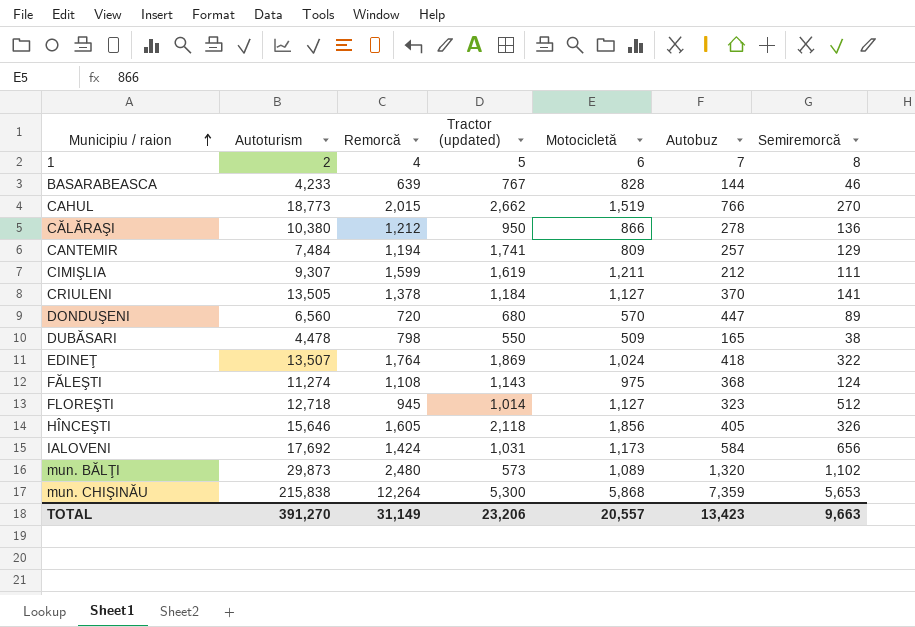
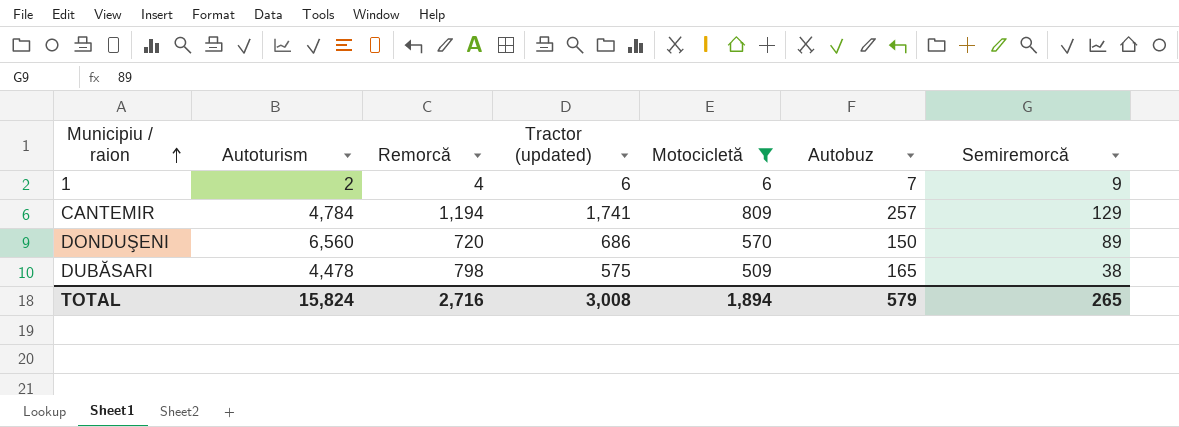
filter: none -> Motocicletă <= 809
1 | Tractor (updated): 5 -> 6
1 | Semiremorcă: 8 -> 9
CANTEMIR | Autoturism: 7,484 -> 4,784
DONDUŞENI | Tractor (updated): 680 -> 686
DONDUŞENI | Autobuz: 447 -> 150
DUBĂSARI | Tractor (updated): 550 -> 575
TOTAL | Autoturism: 391,270 -> 15,824
TOTAL | Remorcă: 31,149 -> 2,716
TOTAL | Tractor (updated): 23,206 -> 3,008
TOTAL | Motocicletă: 20,557 -> 1,894
TOTAL | Autobuz: 13,423 -> 579
TOTAL | Semiremorcă: 9,663 -> 265

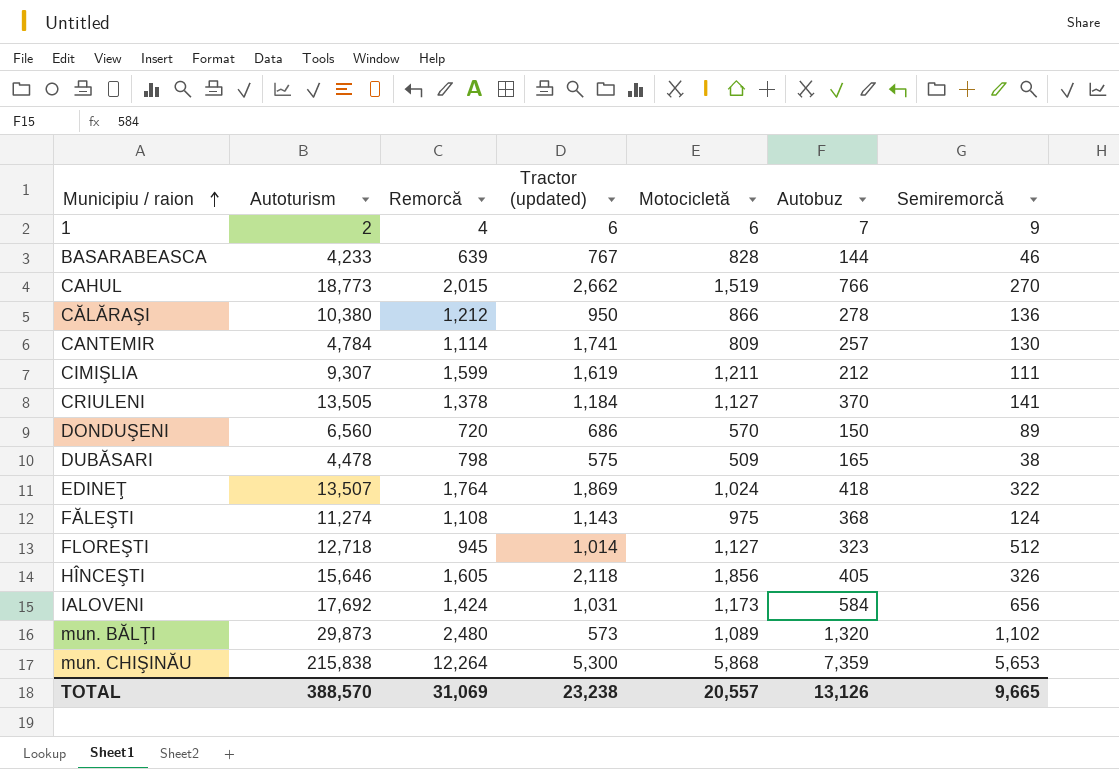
filter: Motocicletă <= 809 -> none
CANTEMIR | Remorcă: 1,194 -> 1,114
CANTEMIR | Semiremorcă: 129 -> 130
TOTAL | Autoturism: 15,824 -> 388,570
TOTAL | Remorcă: 2,716 -> 31,069
TOTAL | Tractor (updated): 3,008 -> 23,238
TOTAL | Motocicletă: 1,894 -> 20,557
TOTAL | Autobuz: 579 -> 13,126
TOTAL | Semiremorcă: 265 -> 9,665

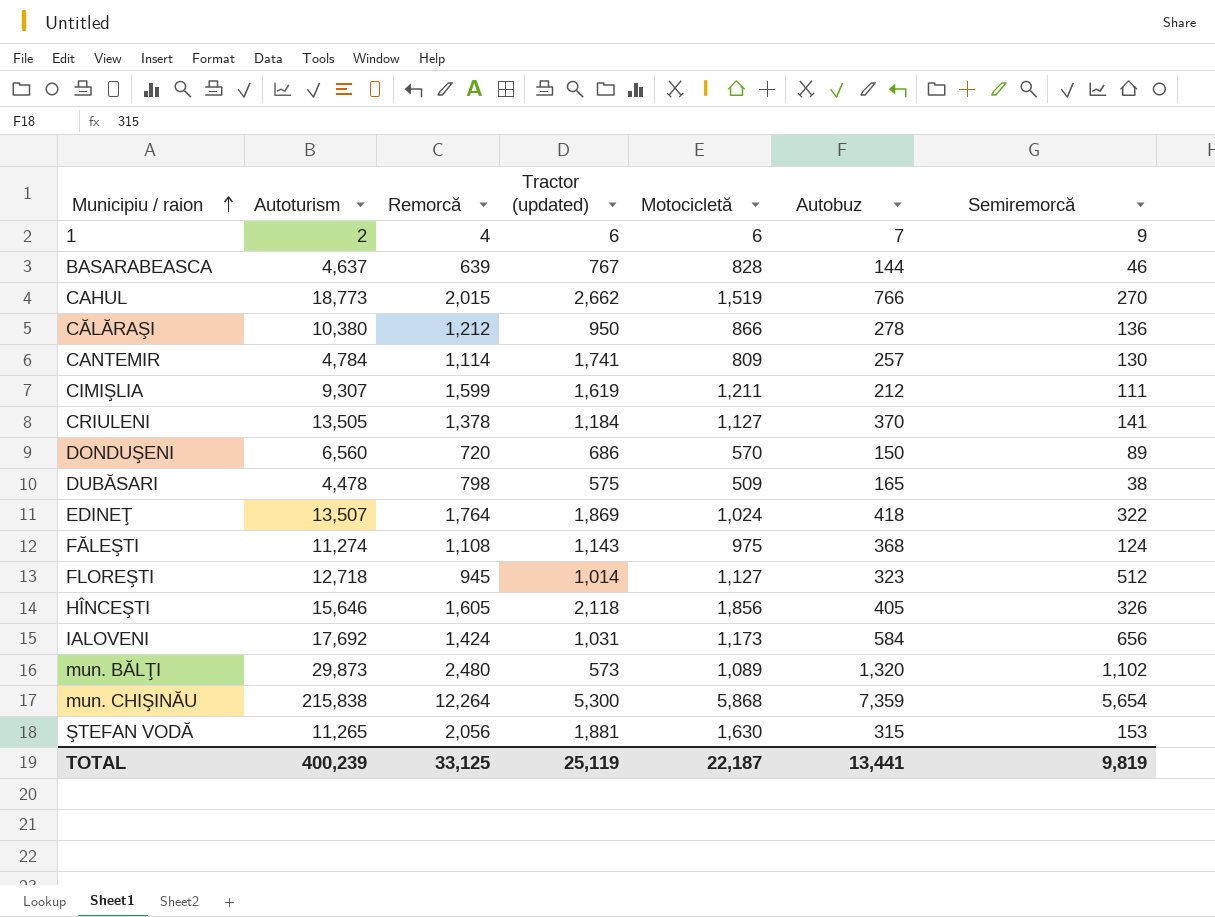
BASARABEASCA | Autoturism: 4,233 -> 4,637
mun. CHIŞINĂU | Semiremorcă: 5,653 -> 5,654
row ŞTEFAN VODĂ: none -> 11,265 | 2,056 | 1,881 | 1,630 | 315 | 153
TOTAL | Autoturism: 388,570 -> 400,239
TOTAL | Remorcă: 31,069 -> 33,125
TOTAL | Tractor (updated): 23,238 -> 25,119
TOTAL | Motocicletă: 20,557 -> 22,187
TOTAL | Autobuz: 13,126 -> 13,441
TOTAL | Semiremorcă: 9,665 -> 9,819

